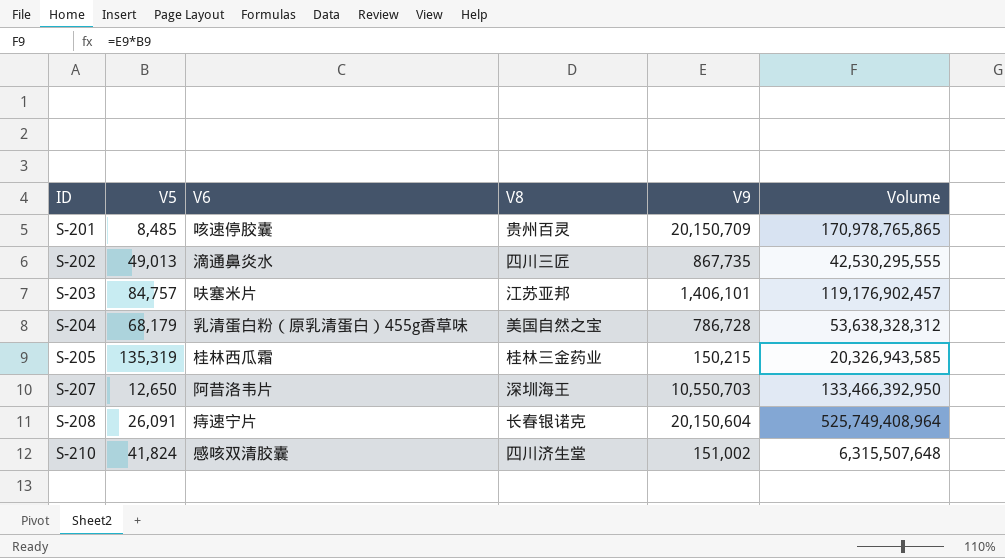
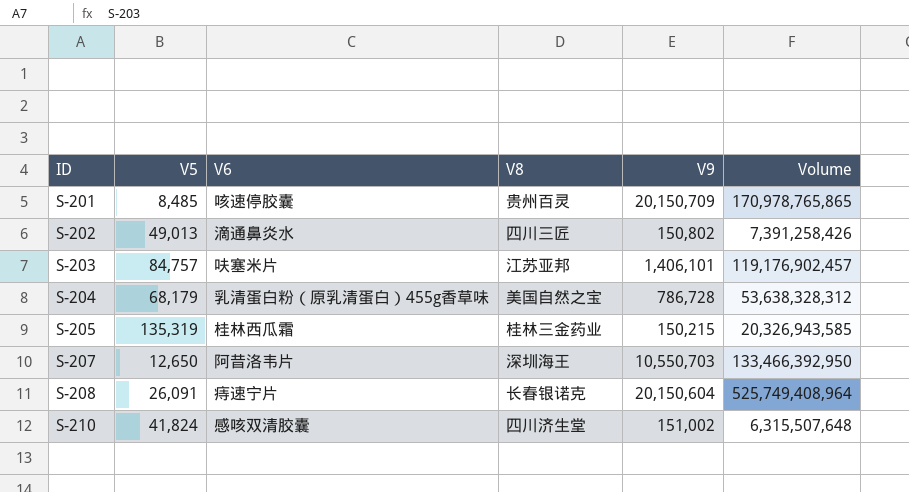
S-202 | V9: 867,735 -> 150,802
S-202 | Volume: 42,530,295,555 -> 7,391,258,426

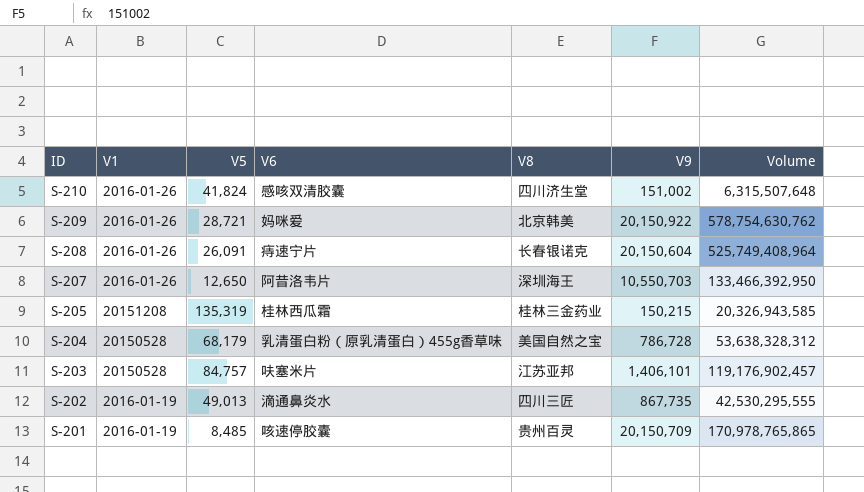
row order: ID ascending -> ID descending
column V1 | position: none -> 2
row S-209: none -> 2016-01-26 | 28,721 | 妈咪爱 | 北京韩美 | 20,150,922 | 578,754,630,762
S-202 | V9: 150,802 -> 867,735
S-202 | Volume: 7,391,258,426 -> 42,530,295,555

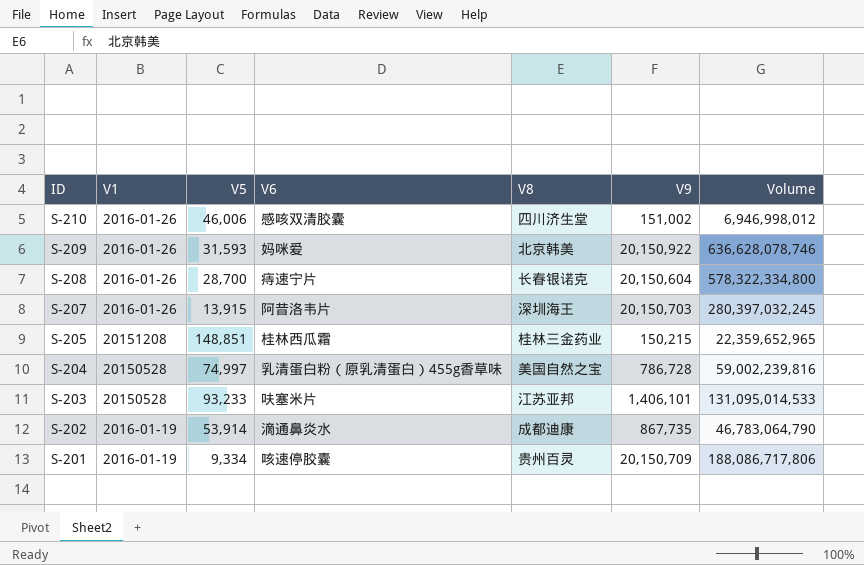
S-210 | V5: 41,824 -> 46,006
S-210 | Volume: 6,315,507,648 -> 6,946,998,012
S-209 | V5: 28,721 -> 31,593
S-209 | Volume: 578,754,630,762 -> 636,628,078,746
S-208 | V5: 26,091 -> 28,700
S-208 | Volume: 525,749,408,964 -> 578,322,334,800
S-207 | V5: 12,650 -> 13,915
S-207 | V9: 10,550,703 -> 20,150,703
S-207 | Volume: 133,466,392,950 -> 280,397,032,245
S-205 | V5: 135,319 -> 148,851
S-205 | Volume: 20,326,943,585 -> 22,359,652,965
S-204 | V5: 68,179 -> 74,997
S-204 | Volume: 53,638,328,312 -> 59,002,239,816
S-203 | V5: 84,757 -> 93,233
S-203 | Volume: 119,176,902,457 -> 131,095,014,533
S-202 | V5: 49,013 -> 53,914
S-202 | V8: 四川三匠 -> 成都迪康
S-202 | Volume: 42,530,295,555 -> 46,783,064,790
S-201 | V5: 8,485 -> 9,334
S-201 | Volume: 170,978,765,865 -> 188,086,717,806

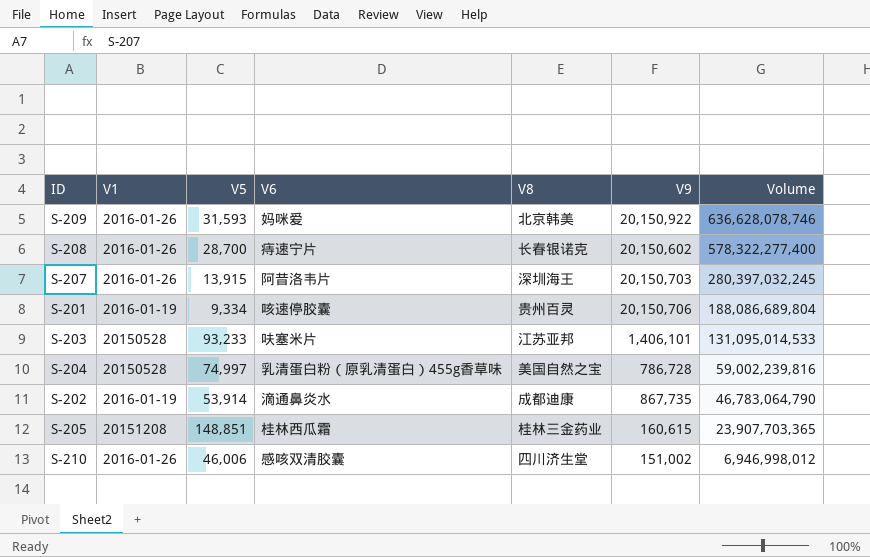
row order: ID descending -> Volume descending
S-208 | V9: 20,150,604 -> 20,150,602
S-208 | Volume: 578,322,334,800 -> 578,322,277,400
S-201 | V9: 20,150,709 -> 20,150,706
S-201 | Volume: 188,086,717,806 -> 188,086,689,804
S-205 | V9: 150,215 -> 160,615
S-205 | Volume: 22,359,652,965 -> 23,907,703,365

